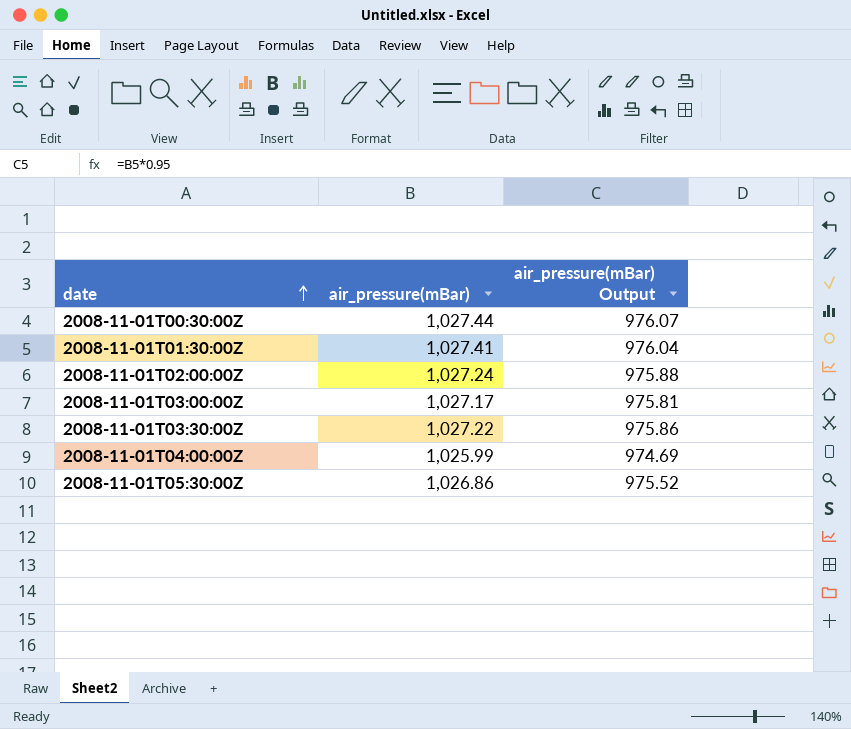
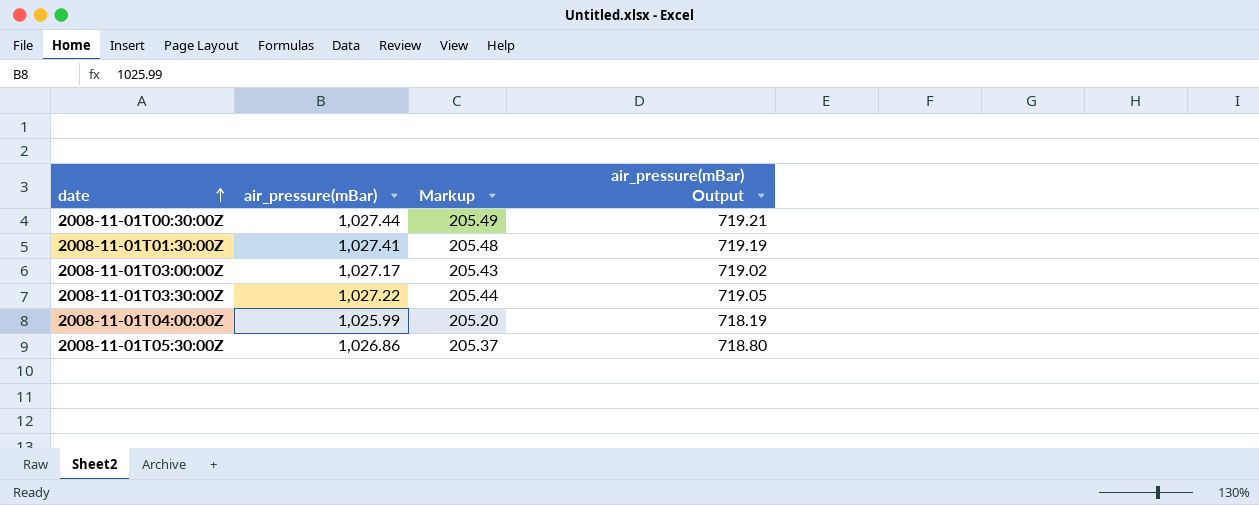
column Markup | formula: none -> [air_pressure(mBar)] * 0.2
column air_pressure(mBar) Output | formula: [air_pressure(mBar)] * 0.95 -> [air_pressure(mBar)] * 0.7
row 2008-11-01T02:00:00Z: 1,027.24 | 975.88 -> none

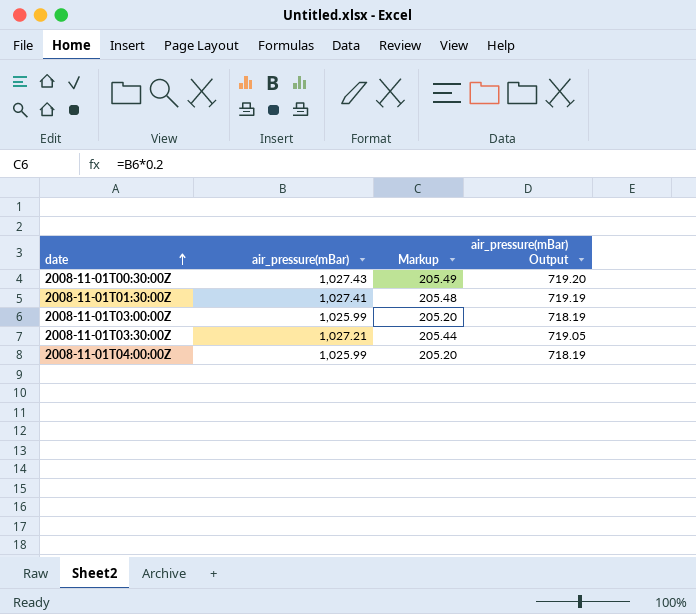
row 2008-11-01T05:30:00Z: 1,026.86 | 205.37 | 718.80 -> none
2008-11-01T00:30:00Z | air_pressure(mBar): 1,027.44 -> 1,027.43
2008-11-01T00:30:00Z | air_pressure(mBar) Output: 719.21 -> 719.20
2008-11-01T03:00:00Z | air_pressure(mBar): 1,027.17 -> 1,025.99
2008-11-01T03:00:00Z | Markup: 205.43 -> 205.20
2008-11-01T03:00:00Z | air_pressure(mBar) Output: 719.02 -> 718.19
2008-11-01T03:30:00Z | air_pressure(mBar): 1,027.22 -> 1,027.21

